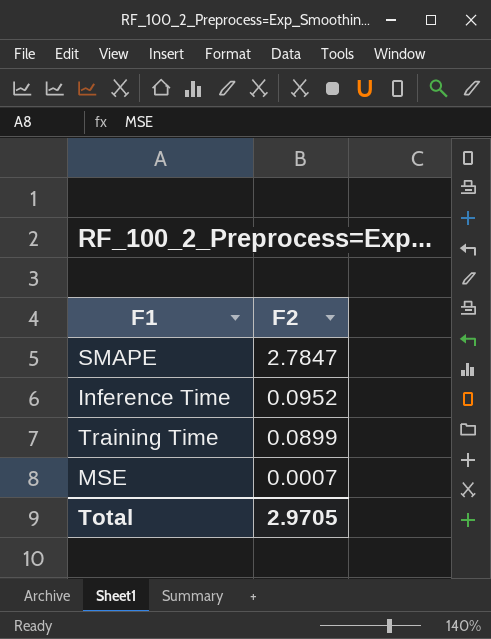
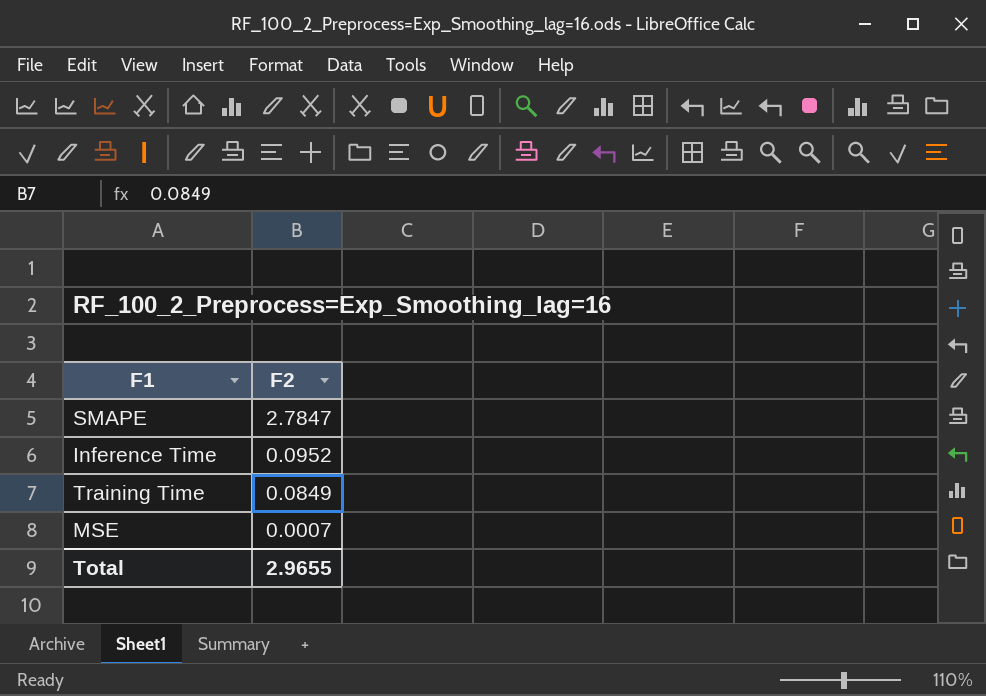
Training Time | F2: 0.0899 -> 0.0849
Total | F2: 2.9705 -> 2.9655

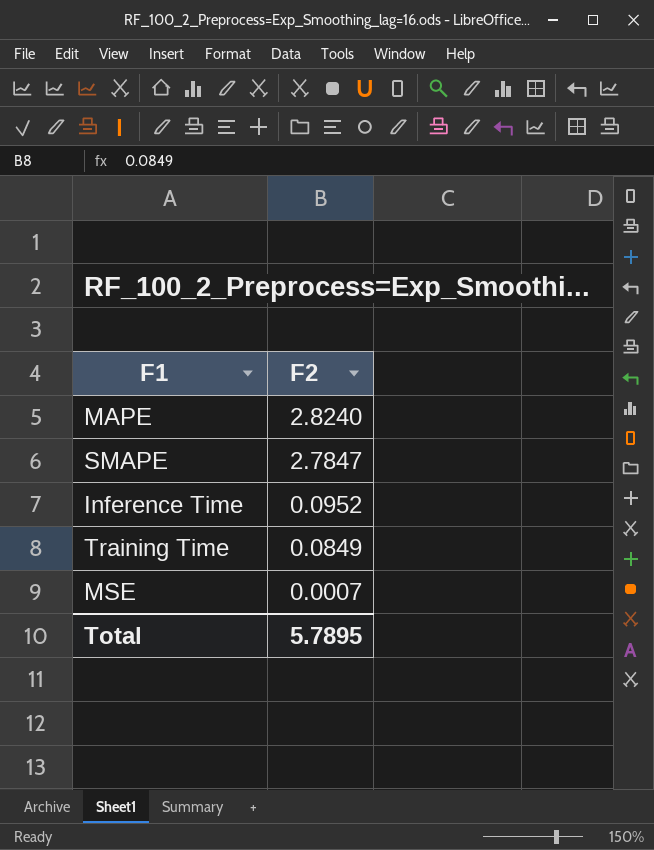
row MAPE: none -> 2.8240
Total | F2: 2.9655 -> 5.7895

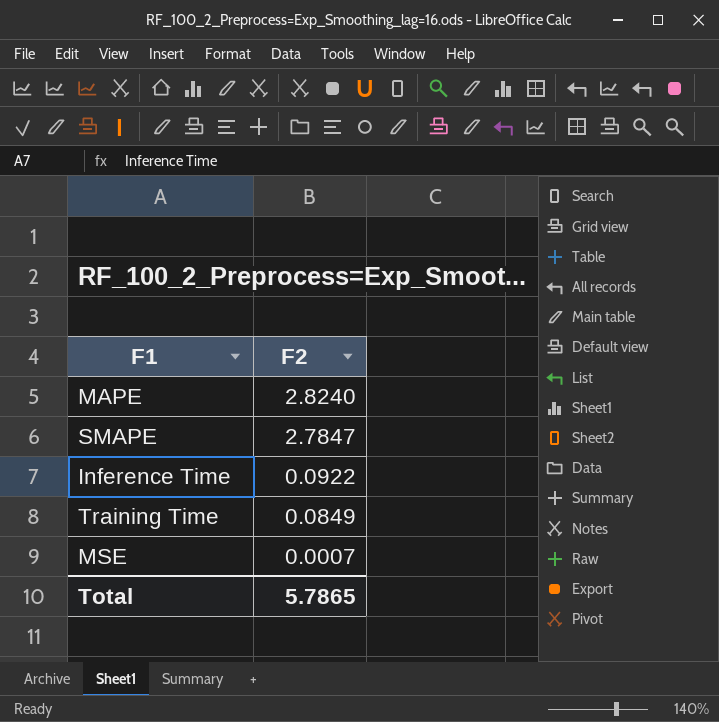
Inference Time | F2: 0.0952 -> 0.0922
Total | F2: 5.7895 -> 5.7865

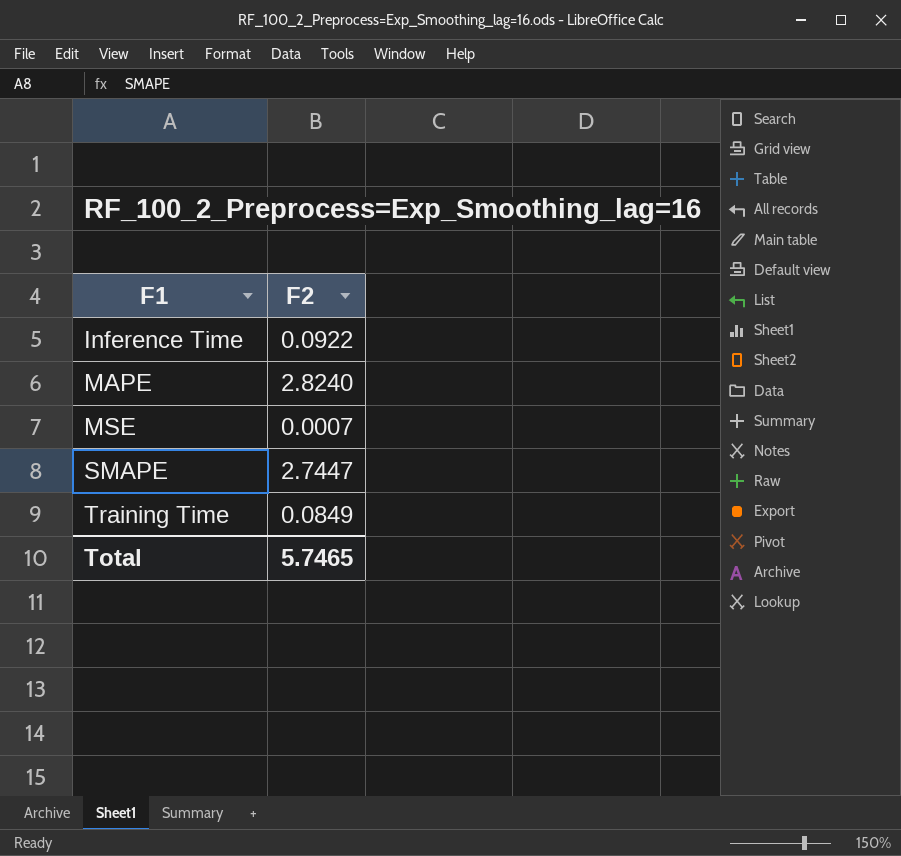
row order: F2 descending -> F1 ascending
SMAPE | F2: 2.7847 -> 2.7447
Total | F2: 5.7865 -> 5.7465

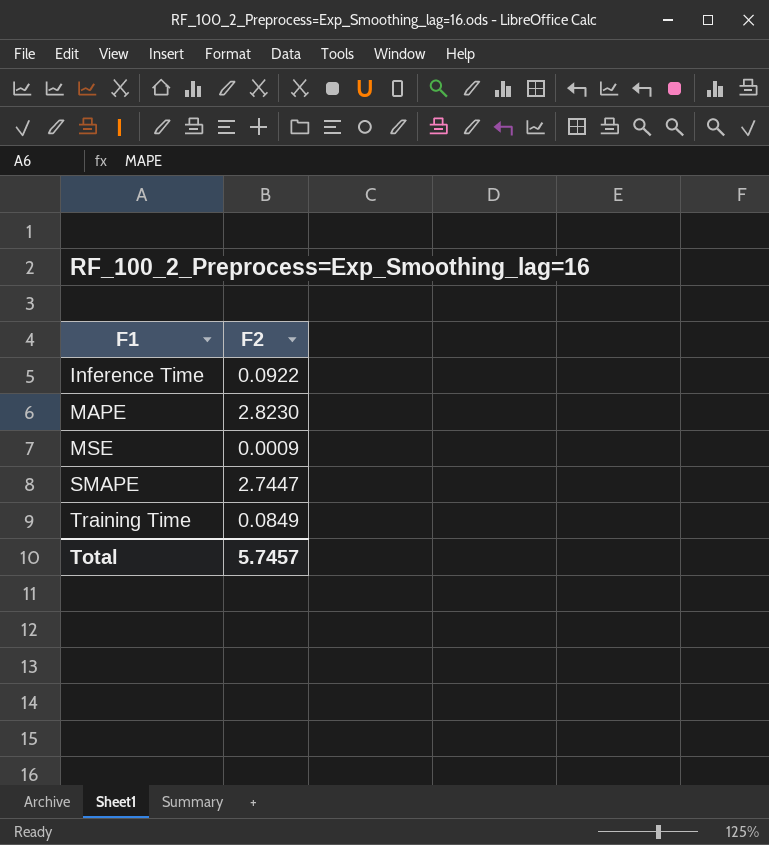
MAPE | F2: 2.8240 -> 2.8230
MSE | F2: 0.0007 -> 0.0009
Total | F2: 5.7465 -> 5.7457

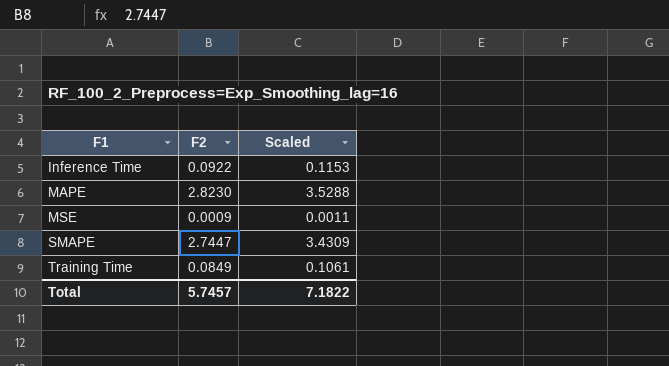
column Scaled | formula: none -> [F2] * 1.25

